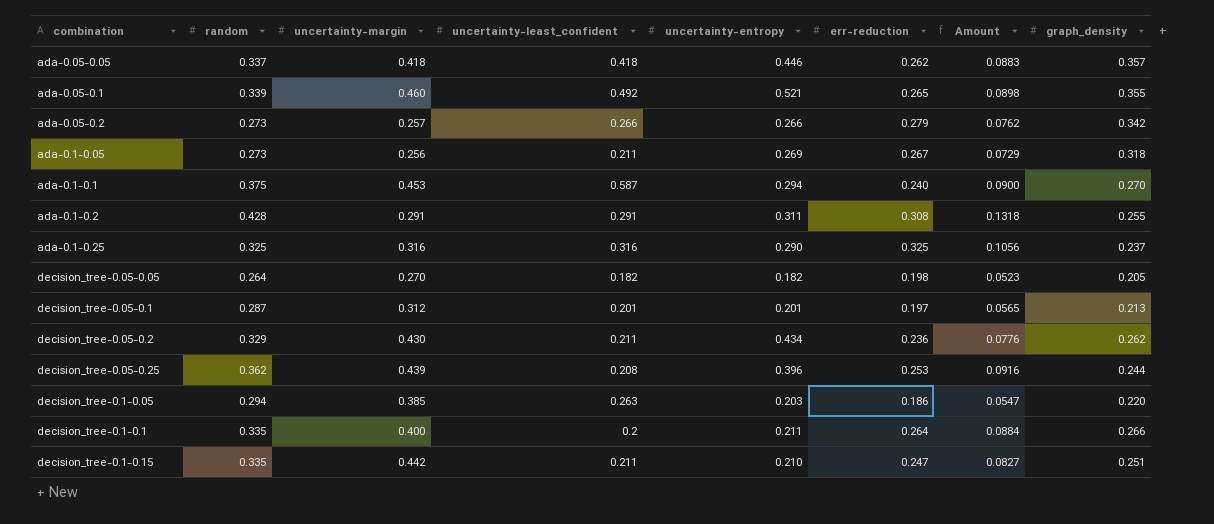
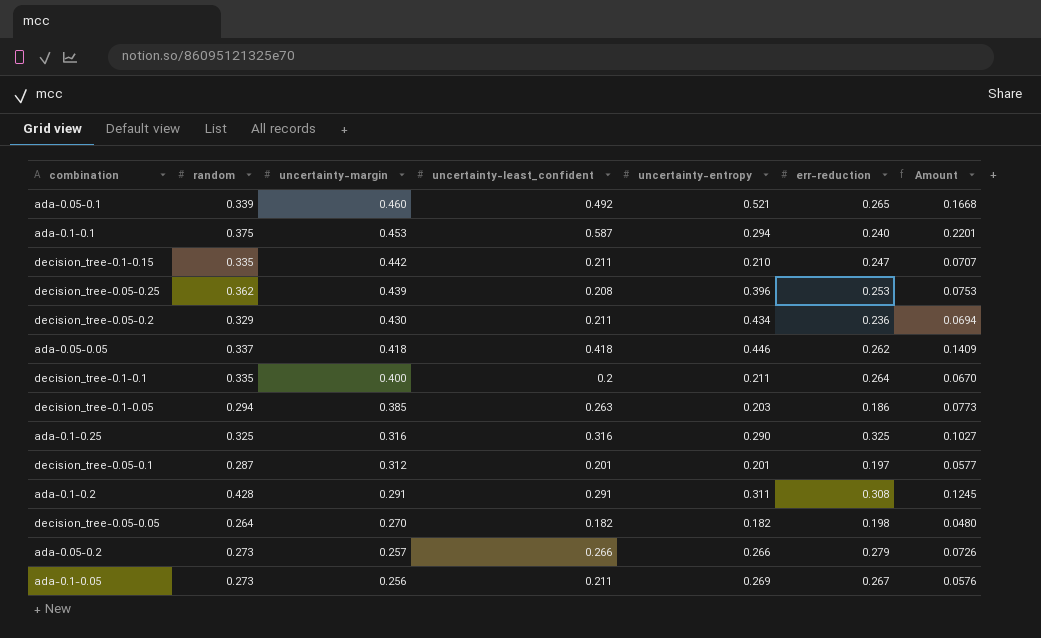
row order: none -> uncertainty-margin descending
column graph_density | position: 8 -> none
column Amount | formula: [random] * [err-reduction] -> [random] * [uncertainty-least_confident]

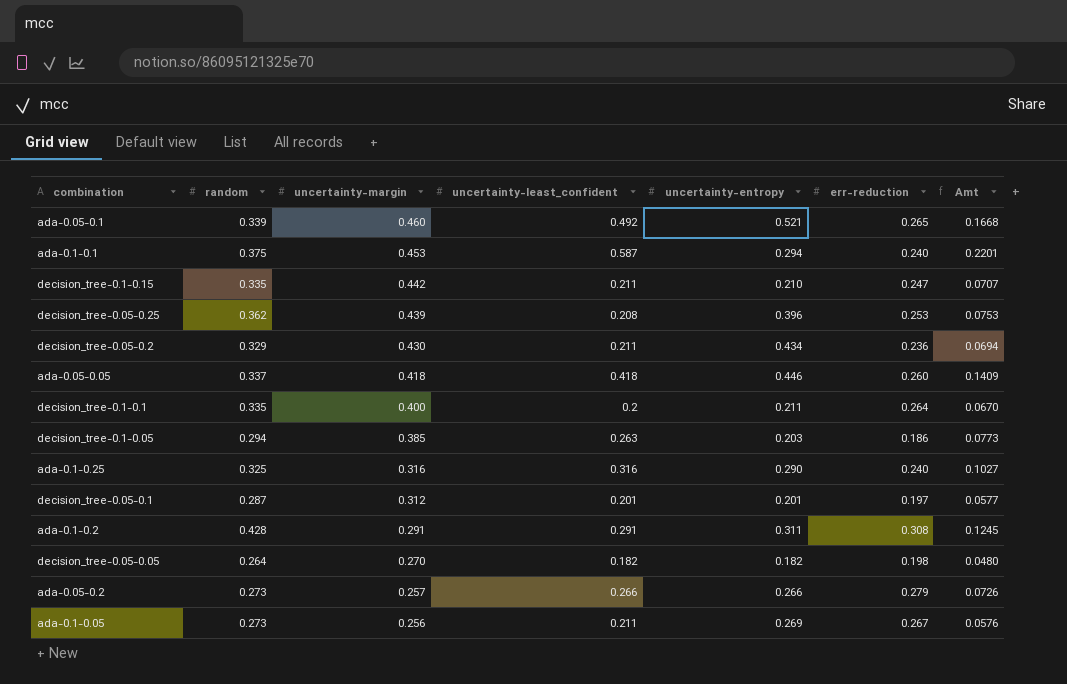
column name: Amount -> Amt
ada-0.05-0.05 | err-reduction: 0.262 -> 0.260
ada-0.1-0.25 | err-reduction: 0.325 -> 0.240

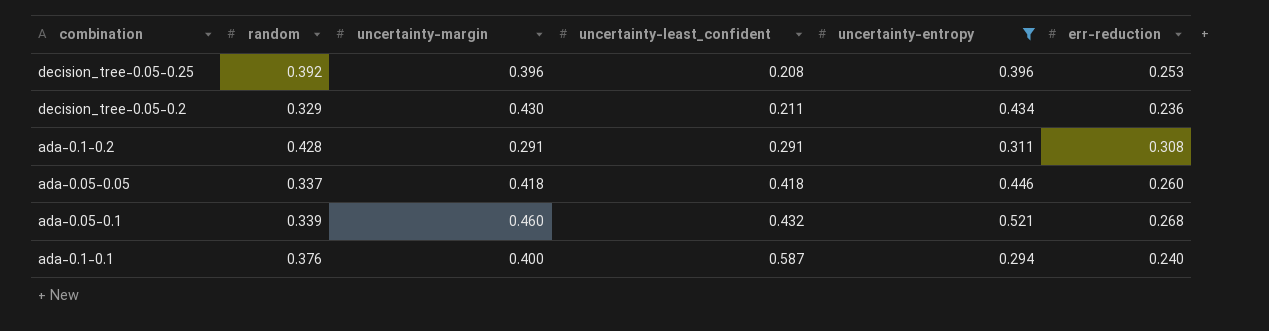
filter: none -> uncertainty-entropy >= 0.294
row order: uncertainty-margin descending -> uncertainty-least_confident ascending
column Amt | formula: [random] * [uncertainty-least_confident] -> none
decision_tree-0.05-0.25 | random: 0.362 -> 0.392
decision_tree-0.05-0.25 | uncertainty-margin: 0.439 -> 0.396
ada-0.05-0.1 | uncertainty-least_confident: 0.492 -> 0.432
ada-0.05-0.1 | err-reduction: 0.265 -> 0.268
ada-0.1-0.1 | random: 0.375 -> 0.376
ada-0.1-0.1 | uncertainty-margin: 0.453 -> 0.400

